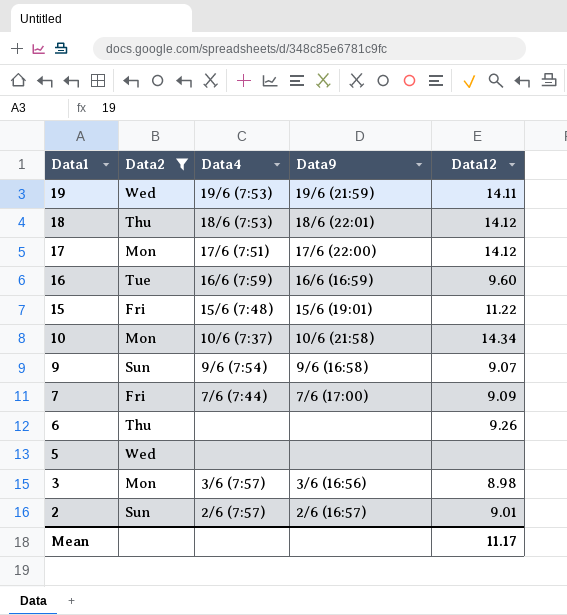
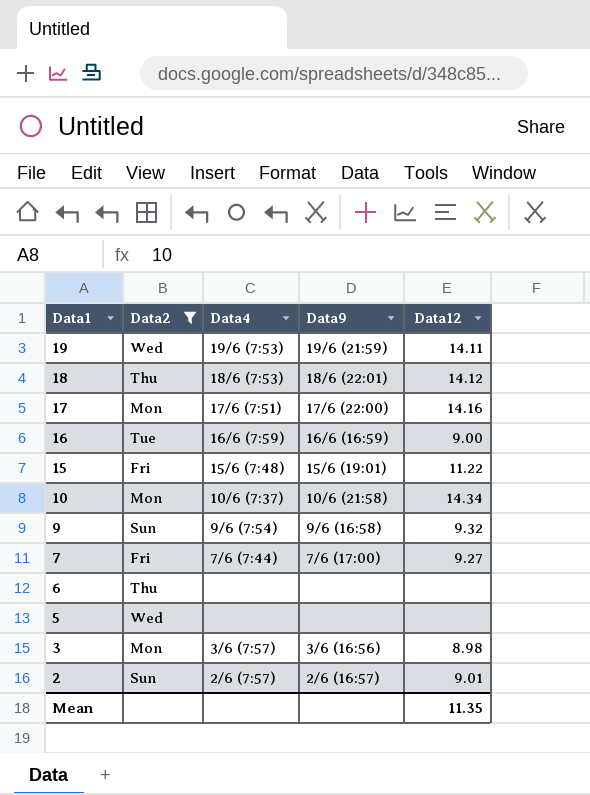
17 | Data12: 14.12 -> 14.16
16 | Data12: 9.60 -> 9.00
9 | Data12: 9.07 -> 9.32
7 | Data12: 9.09 -> 9.27
6 | Data12: 9.26 -> none
Mean | Data12: 11.17 -> 11.35

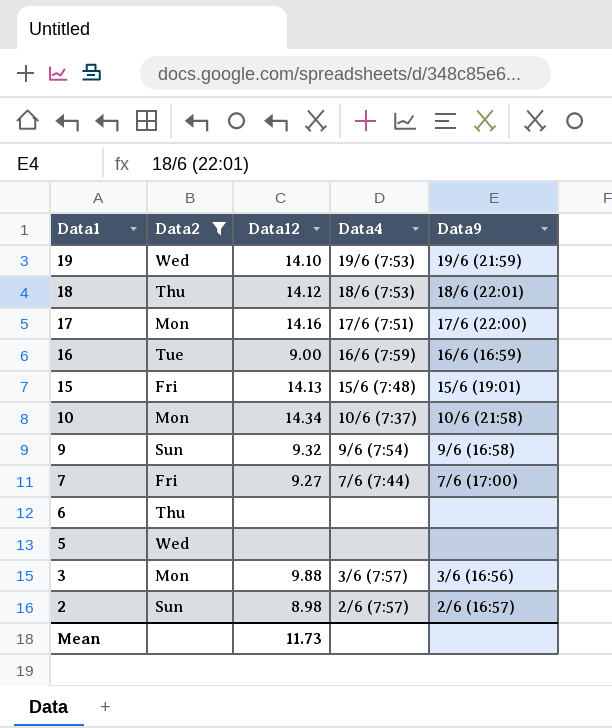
column Data12 | position: 5 -> 3
19 | Data12: 14.11 -> 14.10
15 | Data12: 11.22 -> 14.13
3 | Data12: 8.98 -> 9.88
2 | Data12: 9.01 -> 8.98
Mean | Data12: 11.35 -> 11.73

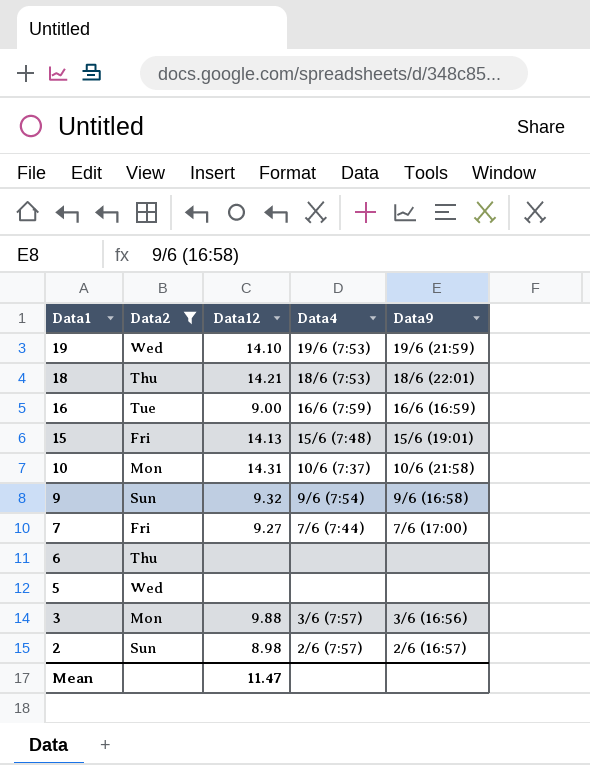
row 17: Mon | 14.16 | 17/6 (7:51) | 17/6 (22:00) -> none
18 | Data12: 14.12 -> 14.21
10 | Data12: 14.34 -> 14.31
Mean | Data12: 11.73 -> 11.47

